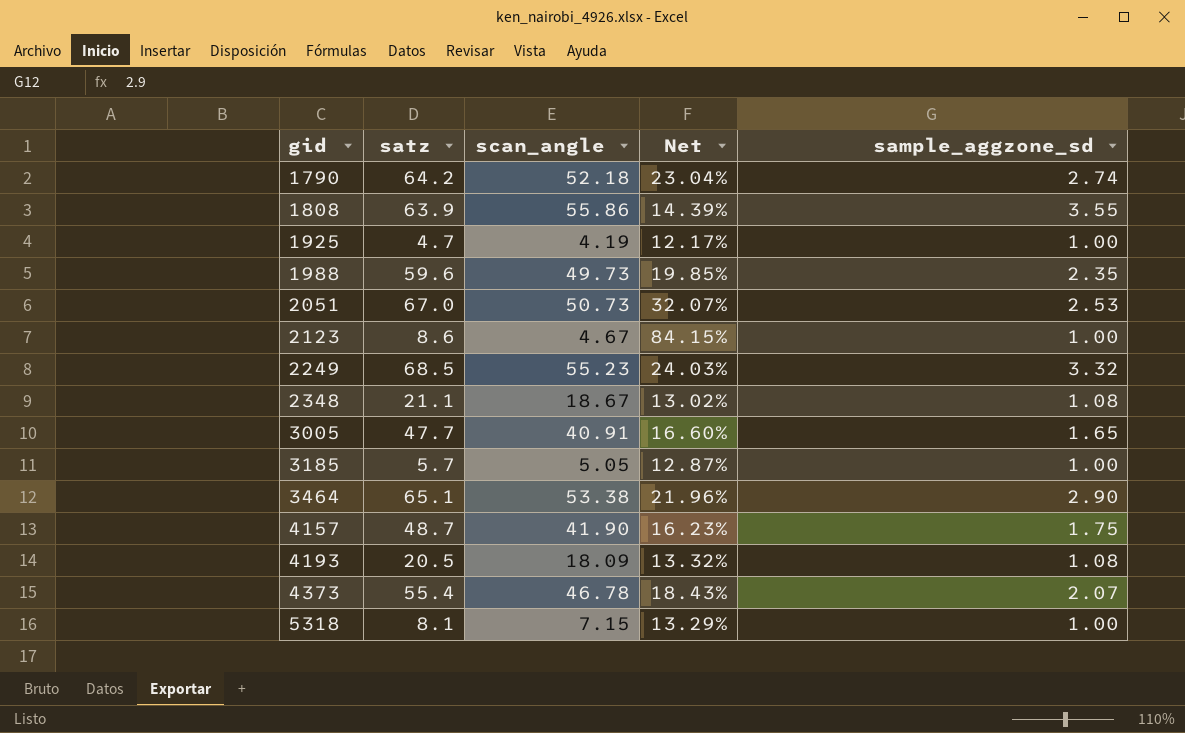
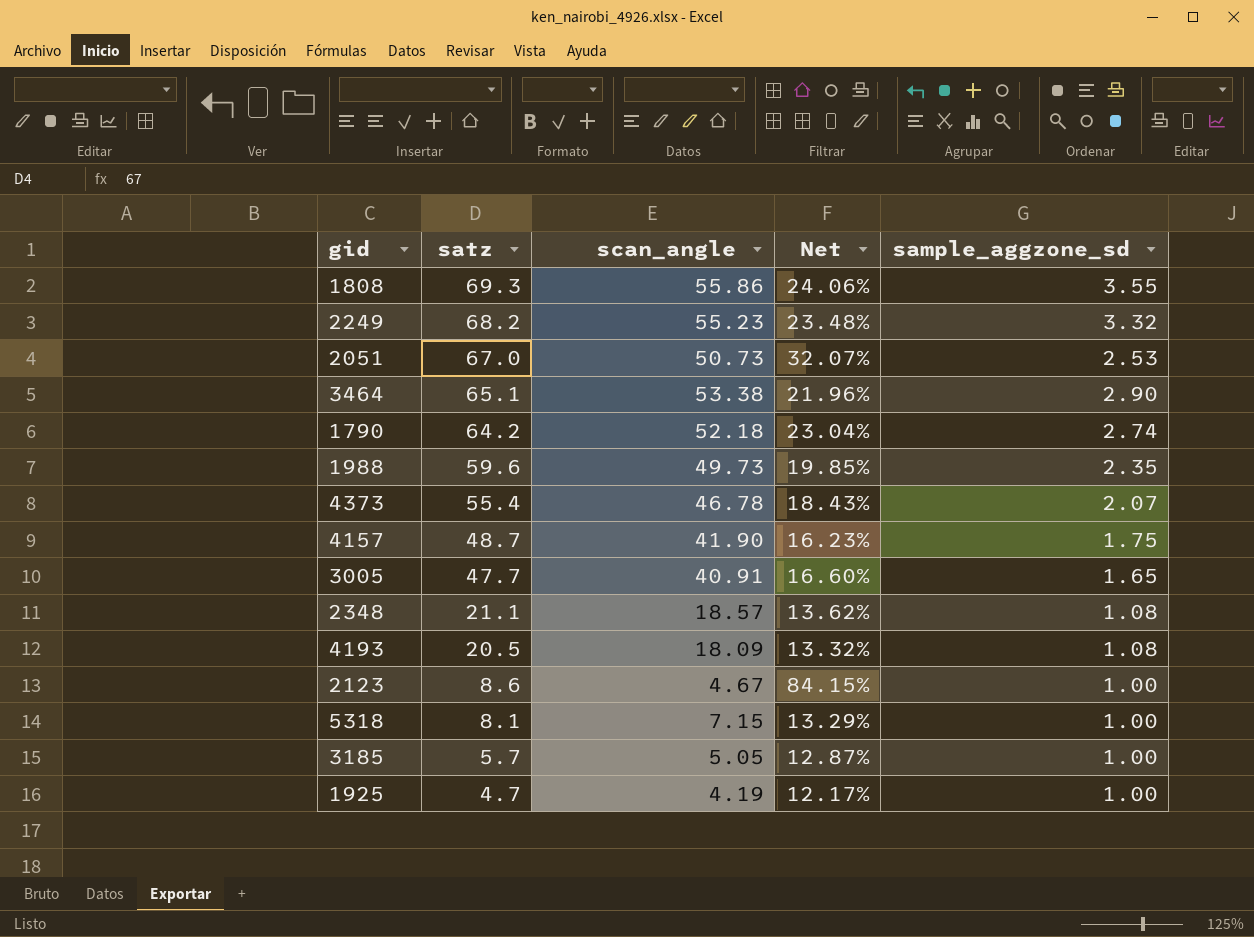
row order: gid ascending -> satz descending
1808 | satz: 63.9 -> 69.3
1808 | Net: 14.39% -> 24.06%
2249 | satz: 68.5 -> 68.2
2249 | Net: 24.03% -> 23.48%
2348 | scan_angle: 18.67 -> 18.57
2348 | Net: 13.02% -> 13.62%

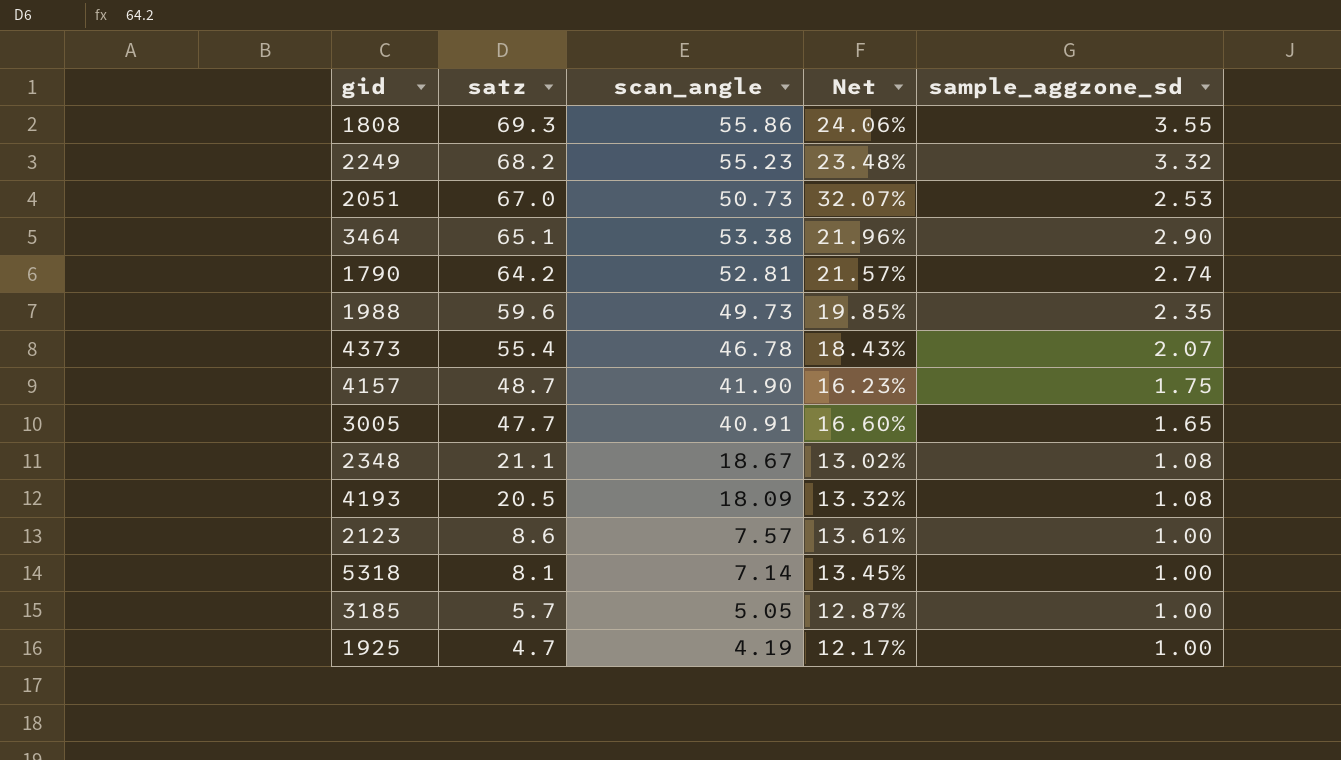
1790 | scan_angle: 52.18 -> 52.81
1790 | Net: 23.04% -> 21.57%
2348 | scan_angle: 18.57 -> 18.67
2348 | Net: 13.62% -> 13.02%
2123 | scan_angle: 4.67 -> 7.57
2123 | Net: 84.15% -> 13.61%
5318 | scan_angle: 7.15 -> 7.14
5318 | Net: 13.29% -> 13.45%

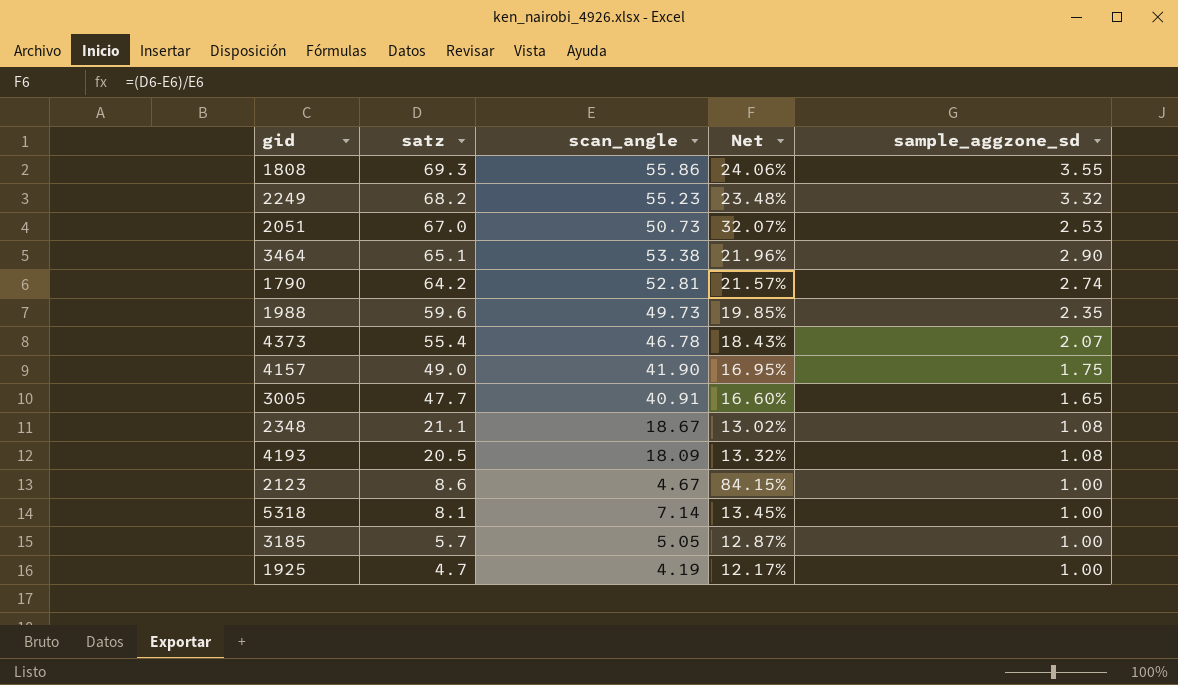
4157 | satz: 48.7 -> 49.0
4157 | Net: 16.23% -> 16.95%
2123 | scan_angle: 7.57 -> 4.67
2123 | Net: 13.61% -> 84.15%

